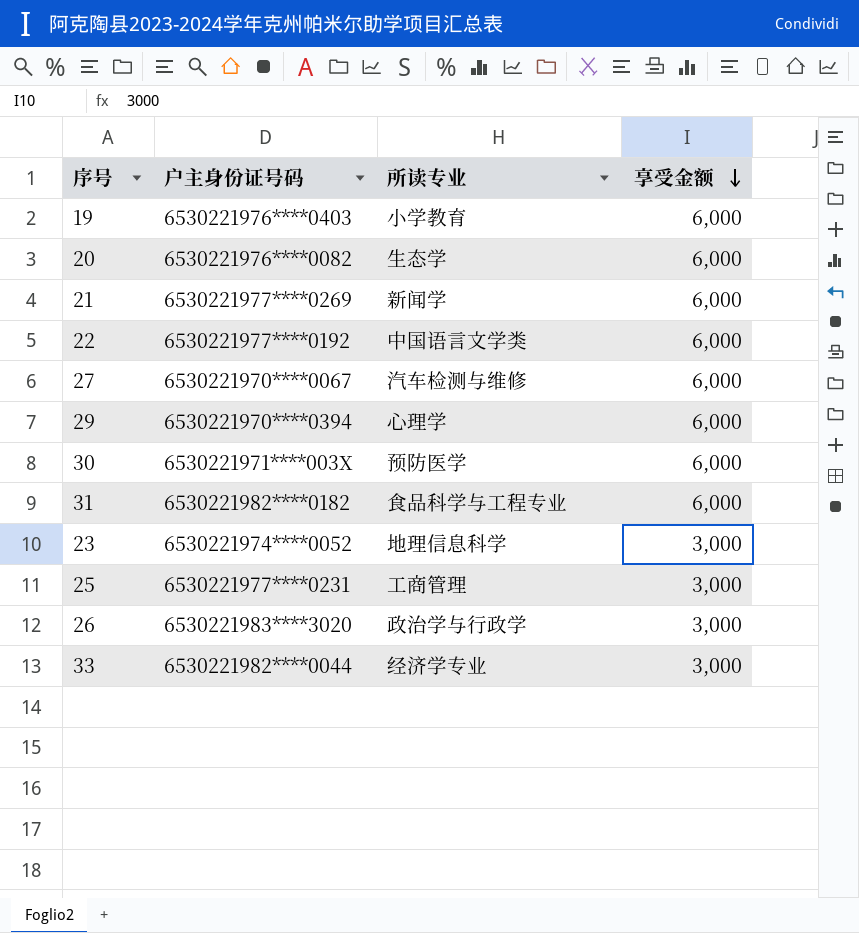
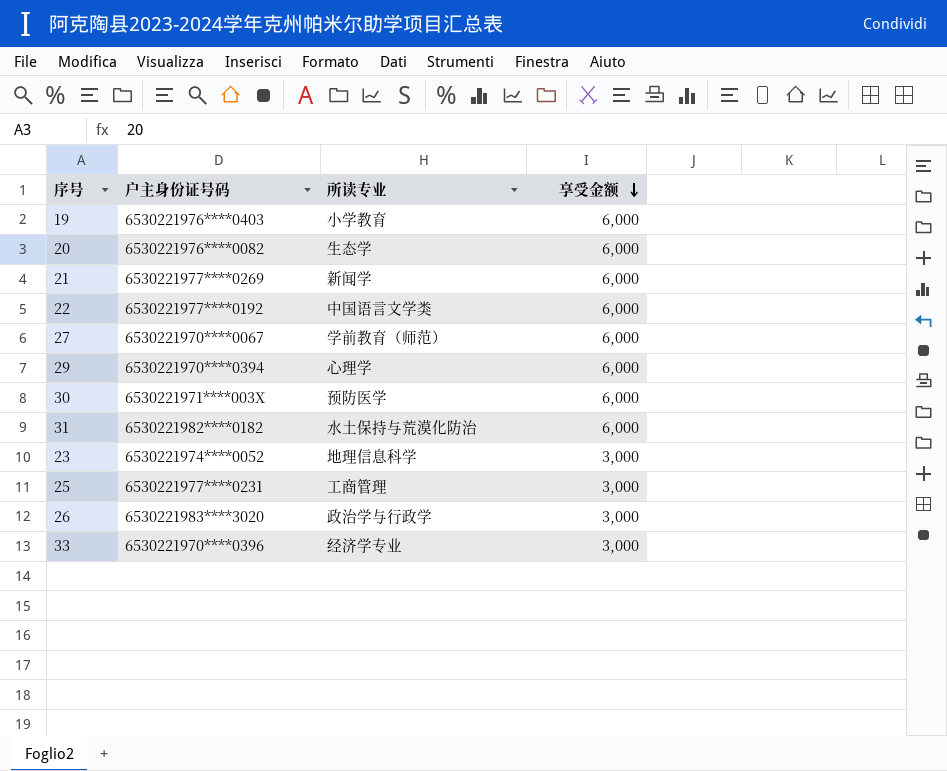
27 | 所读专业: 汽车检测与维修 -> 学前教育（师范）
31 | 所读专业: 食品科学与工程专业 -> 水土保持与荒漠化防治
33 | 户主身份证号码: 6530221982****0044 -> 6530221970****0396

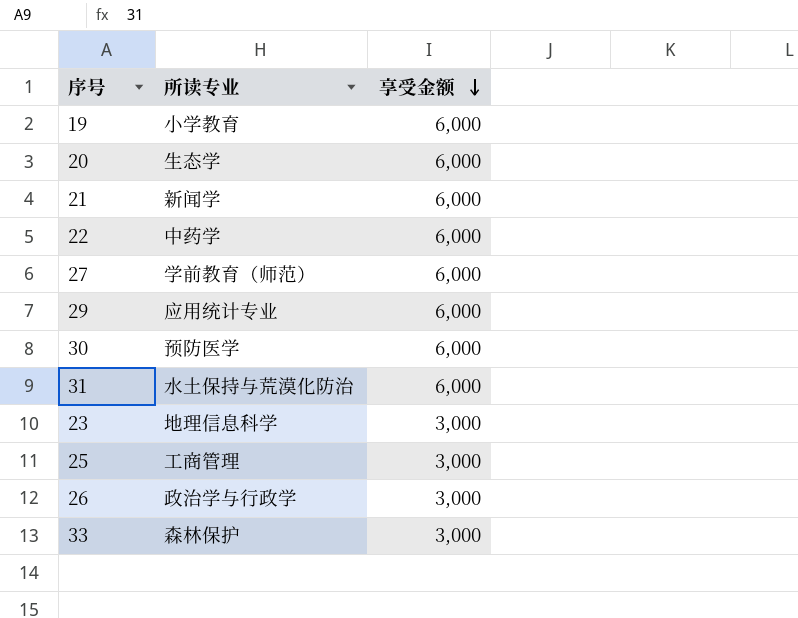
column 户主身份证号码 | position: 2 -> none
22 | 所读专业: 中国语言文学类 -> 中药学
29 | 所读专业: 心理学 -> 应用统计专业
33 | 所读专业: 经济学专业 -> 森林保护

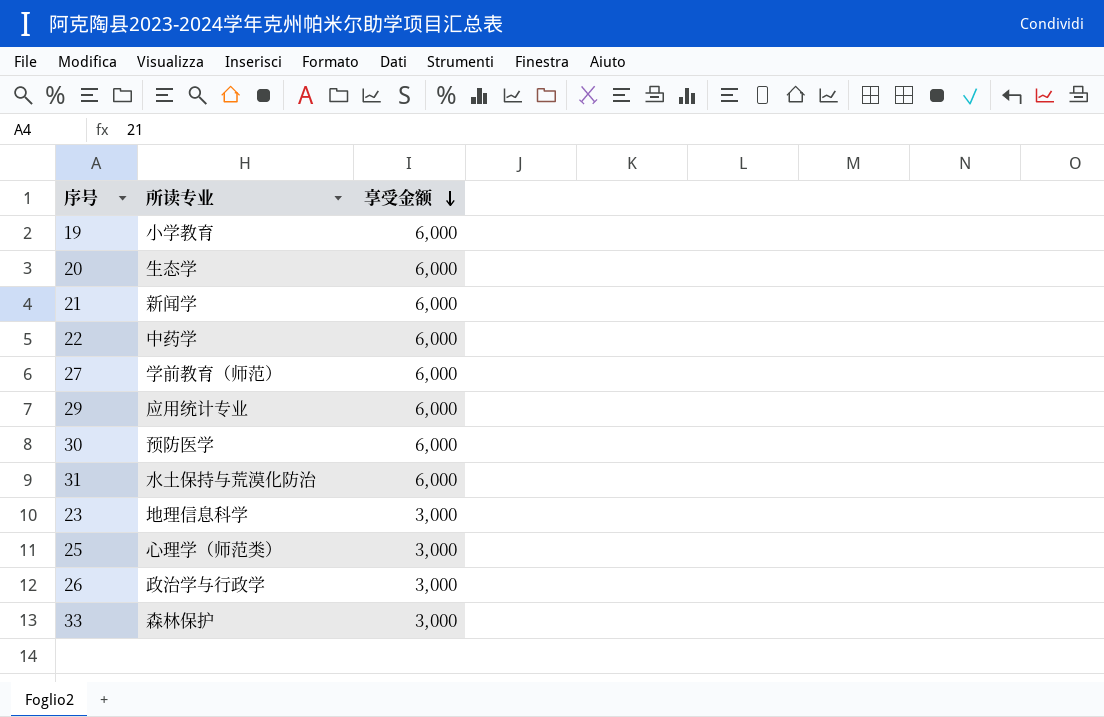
25 | 所读专业: 工商管理 -> 心理学（师范类）

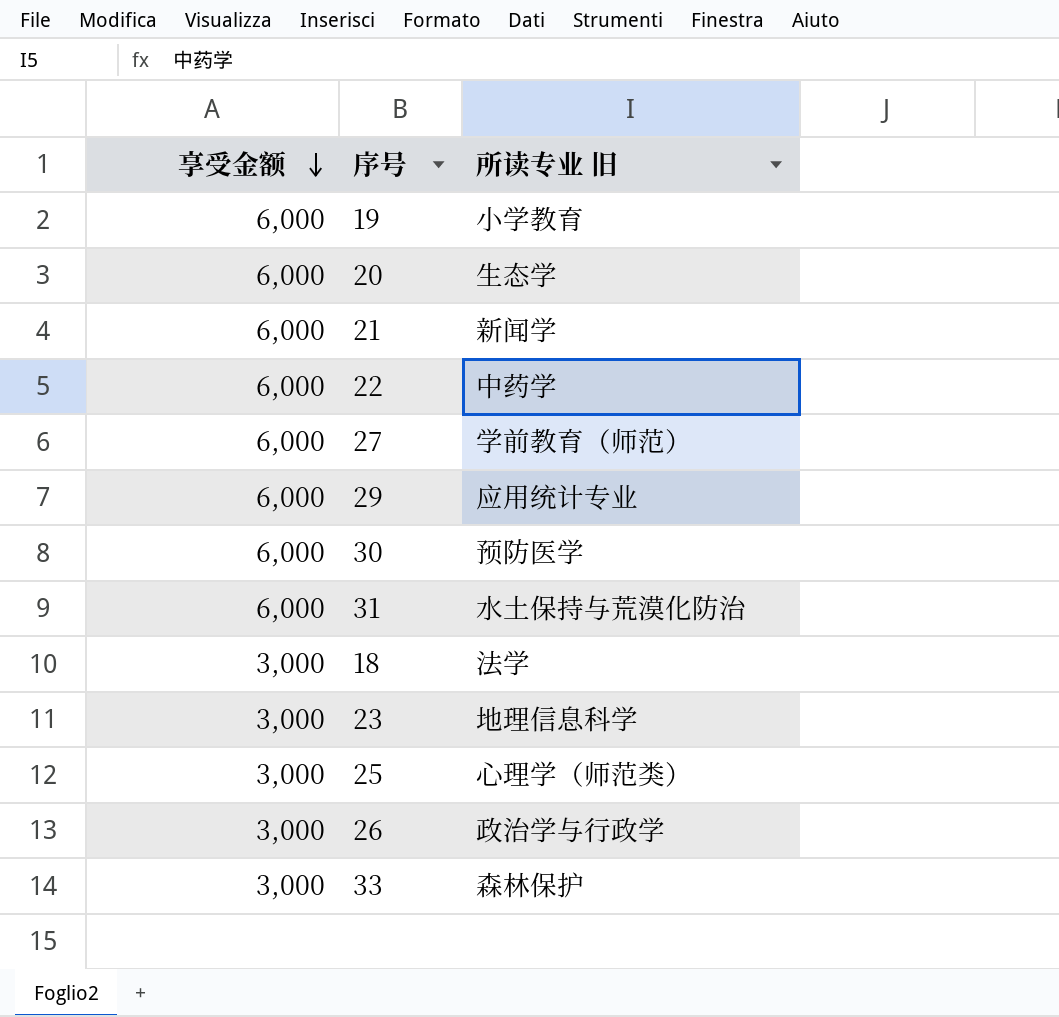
column 享受金额 | position: 3 -> 1
column name: 所读专业 -> 所读专业 旧
row 18: none -> 3,000 | 法学

